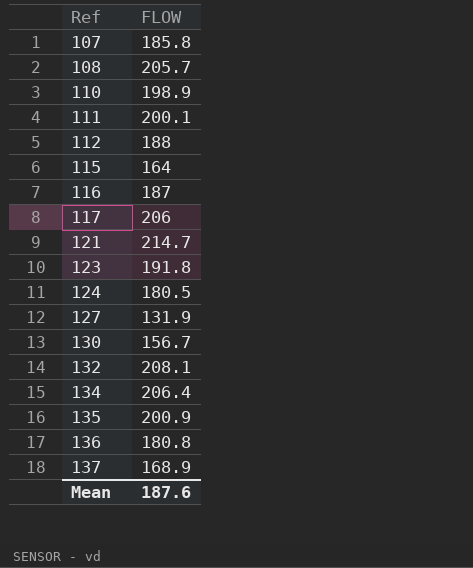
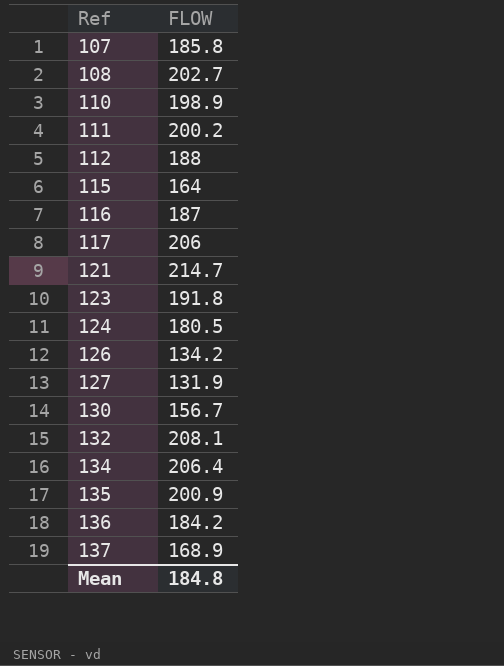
108 | FLOW: 205.7 -> 202.7
111 | FLOW: 200.1 -> 200.2
row 126: none -> 134.2
136 | FLOW: 180.8 -> 184.2
Mean | FLOW: 187.6 -> 184.8

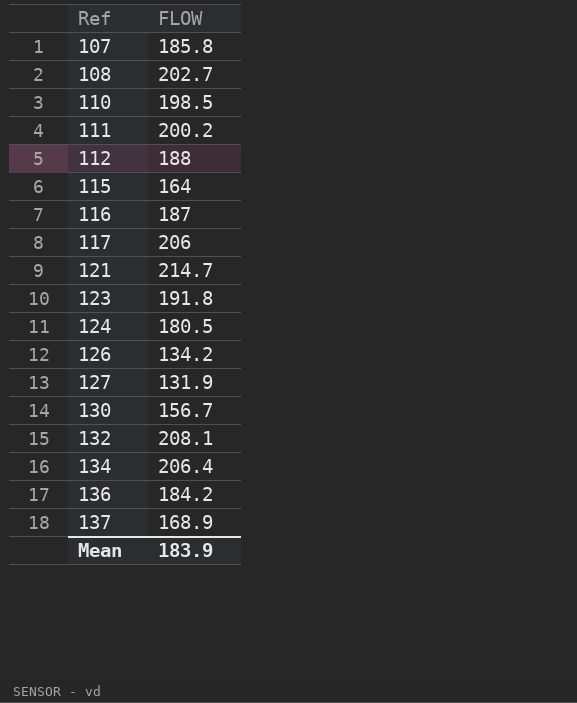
row 135: 200.9 -> none
110 | FLOW: 198.9 -> 198.5
Mean | FLOW: 184.8 -> 183.9

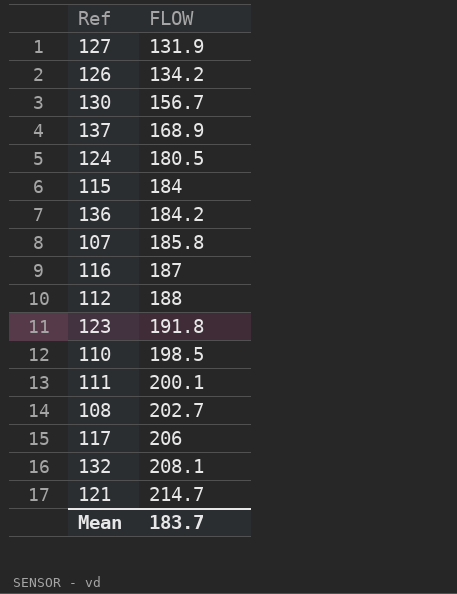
row order: Ref ascending -> FLOW ascending
row 134: 206.4 -> none
115 | FLOW: 164 -> 184
111 | FLOW: 200.2 -> 200.1
Mean | FLOW: 183.9 -> 183.7

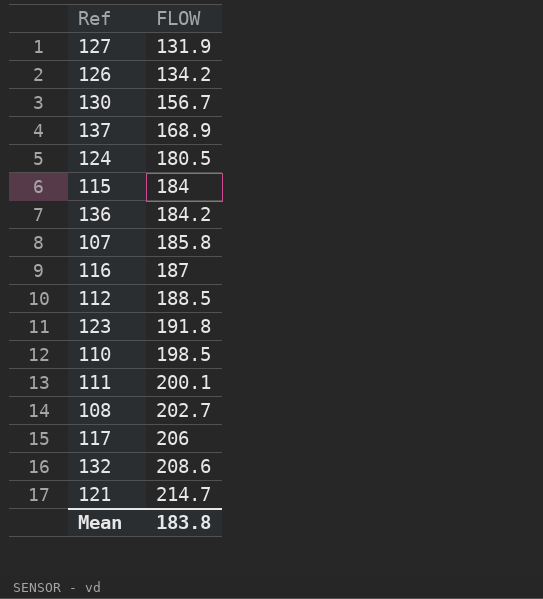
112 | FLOW: 188 -> 188.5
132 | FLOW: 208.1 -> 208.6
Mean | FLOW: 183.7 -> 183.8

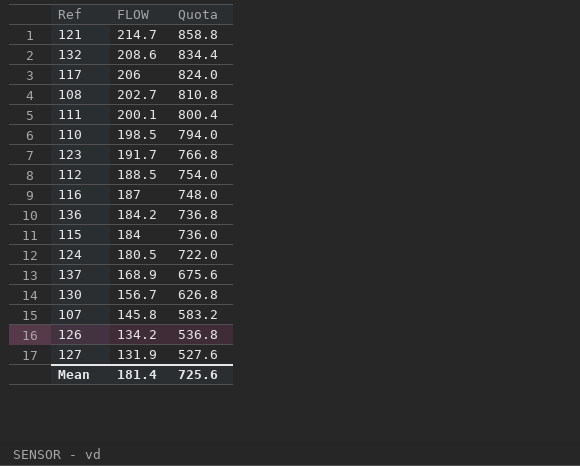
row order: FLOW ascending -> FLOW descending
column Quota | formula: none -> [FLOW] * 4
123 | FLOW: 191.8 -> 191.7
107 | FLOW: 185.8 -> 145.8
Mean | FLOW: 183.8 -> 181.4

